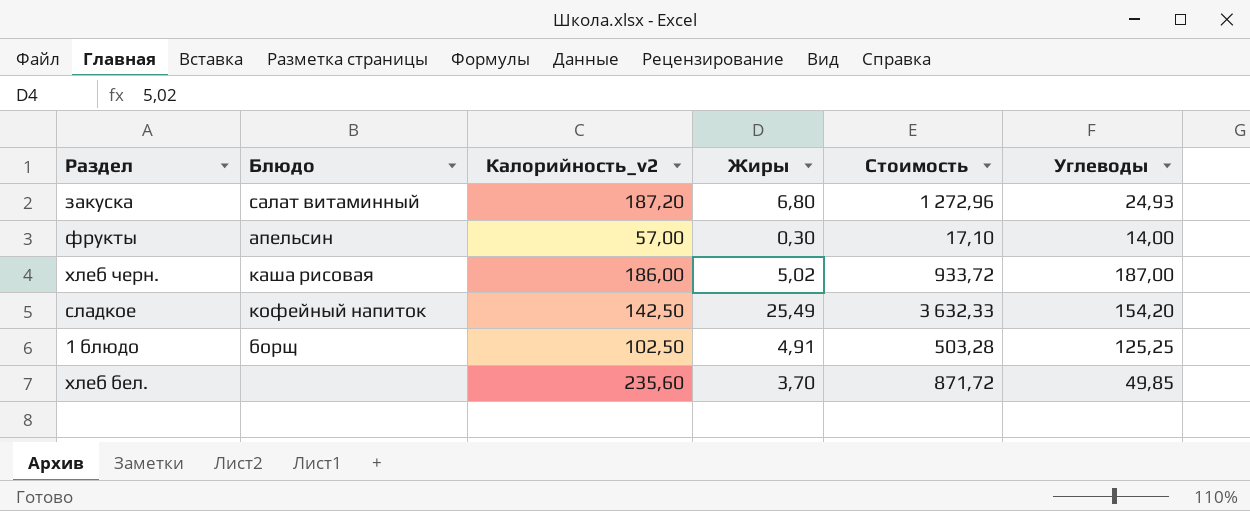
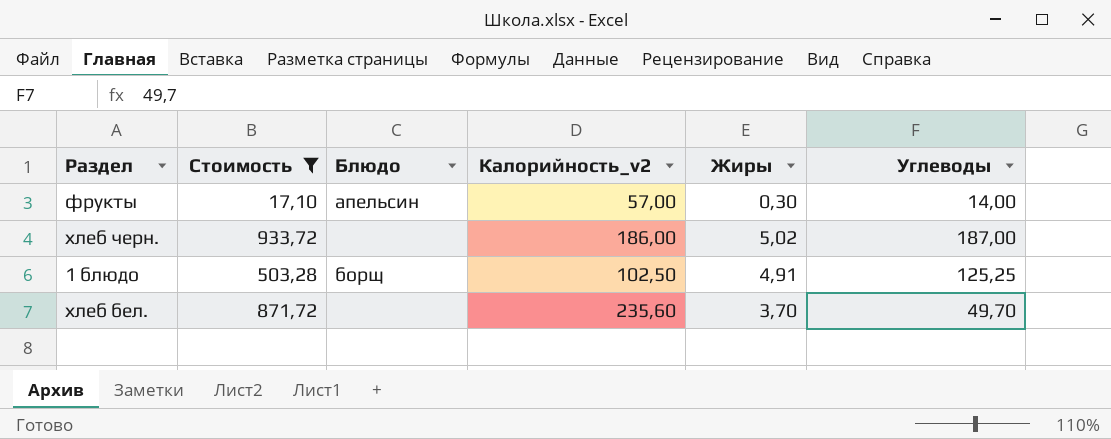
filter: none -> Стоимость <= 933,72
column Стоимость | position: 5 -> 2
хлеб черн. | Блюдо: каша рисовая -> none
хлеб бел. | Углеводы: 49,85 -> 49,70

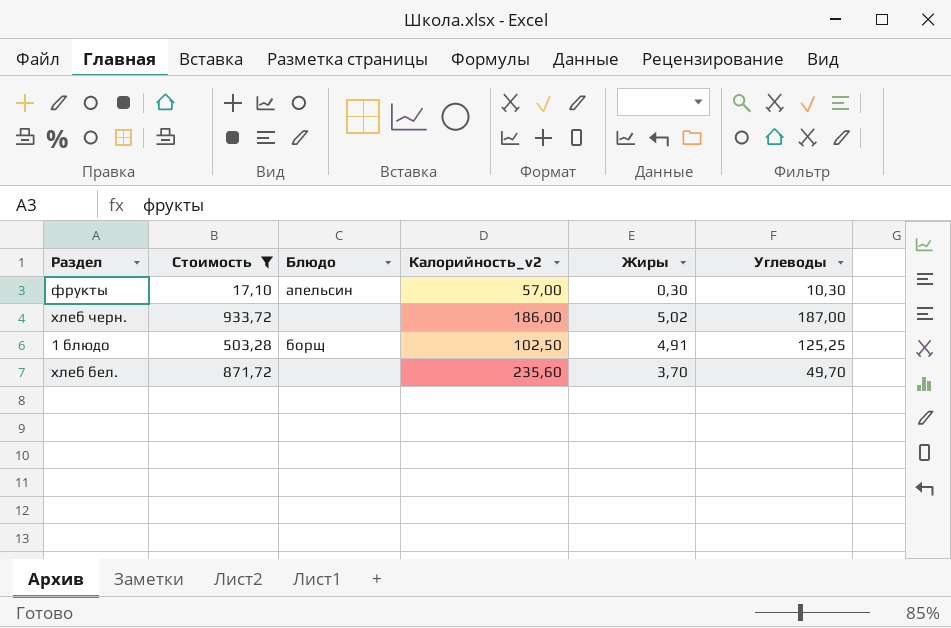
фрукты | Углеводы: 14,00 -> 10,30

